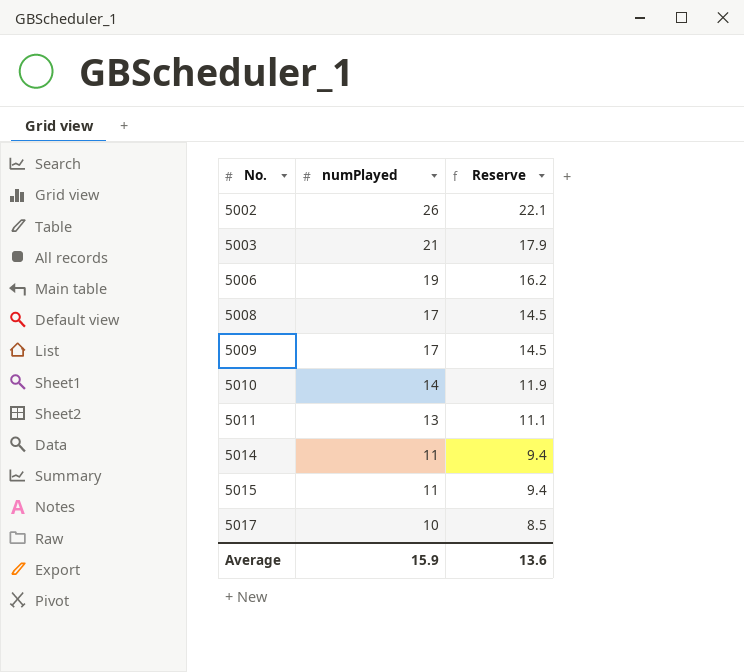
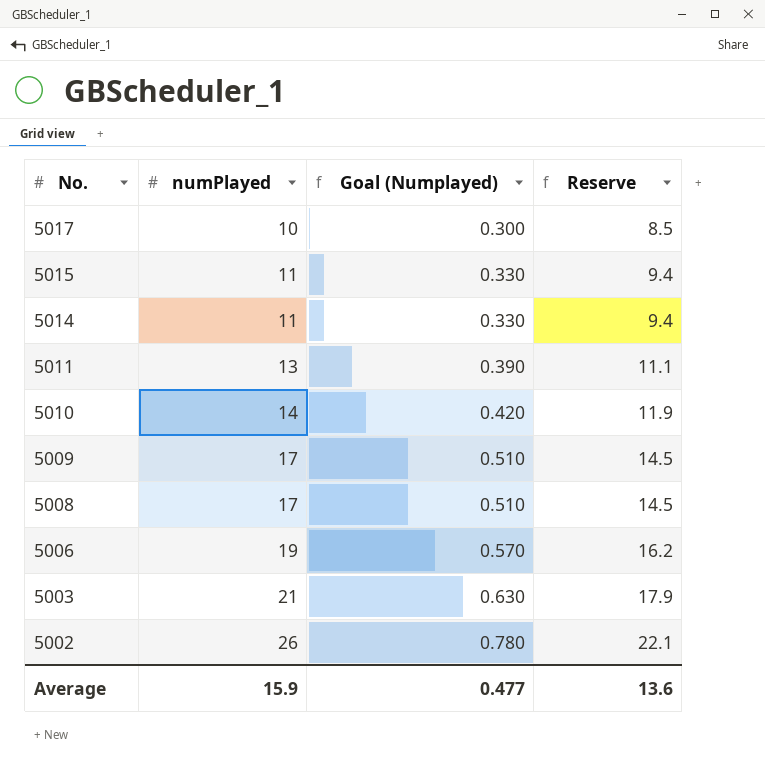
row order: No. ascending -> No. descending
column Goal (Numplayed) | formula: none -> [numPlayed] * 0.03

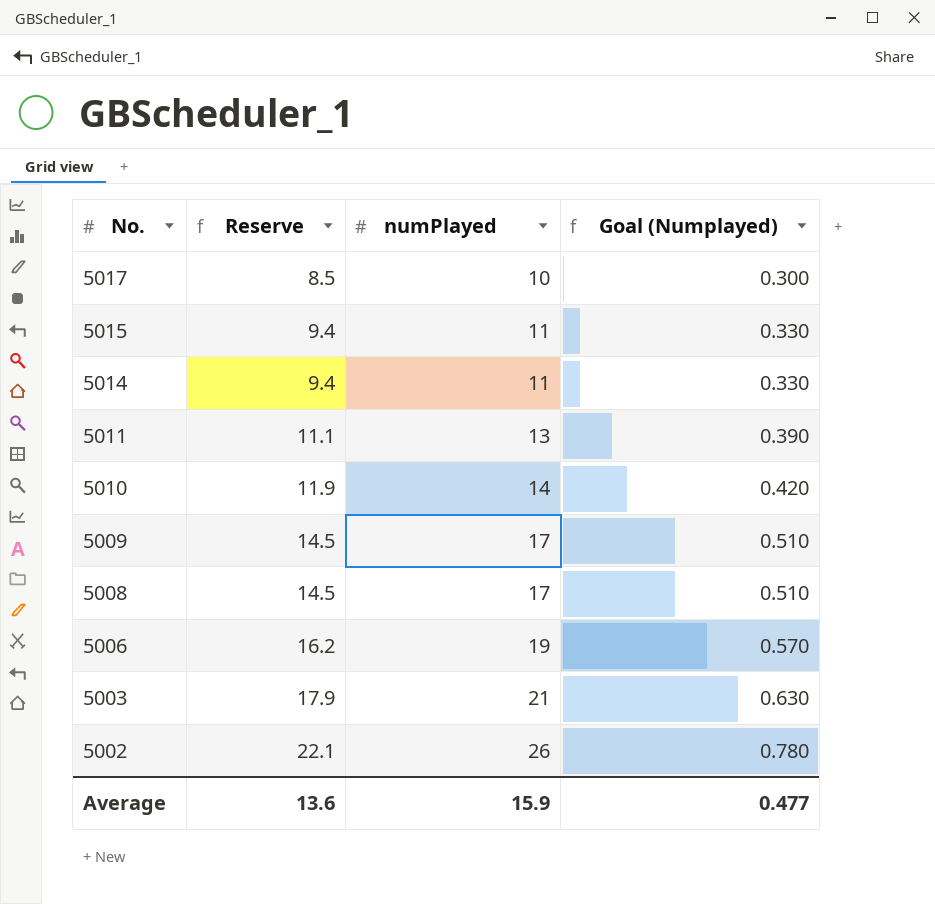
column Reserve | position: 4 -> 2

